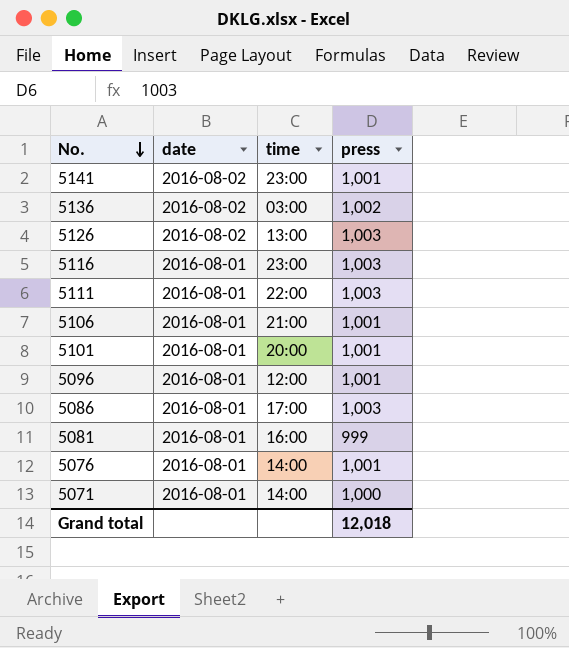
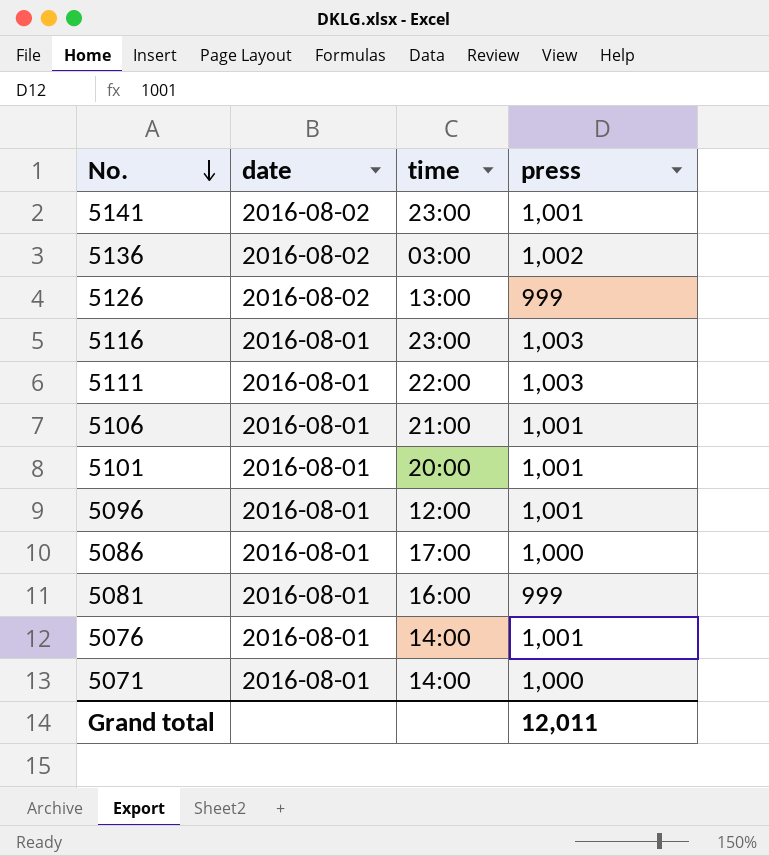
5126 | press: 1,003 -> 999
5086 | press: 1,003 -> 1,000
Grand total | press: 12,018 -> 12,011

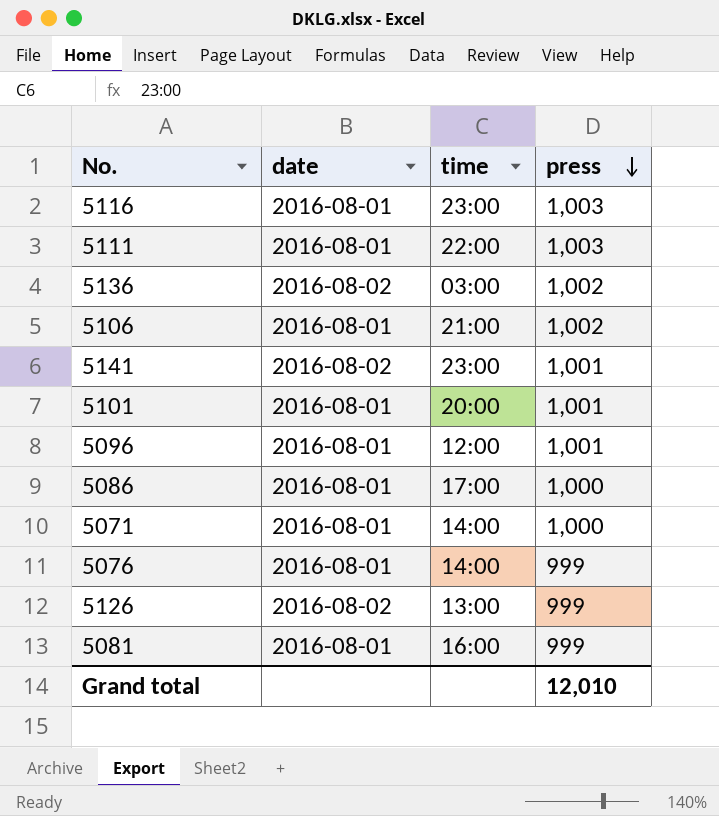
row order: No. descending -> press descending
5106 | press: 1,001 -> 1,002
5076 | press: 1,001 -> 999
Grand total | press: 12,011 -> 12,010

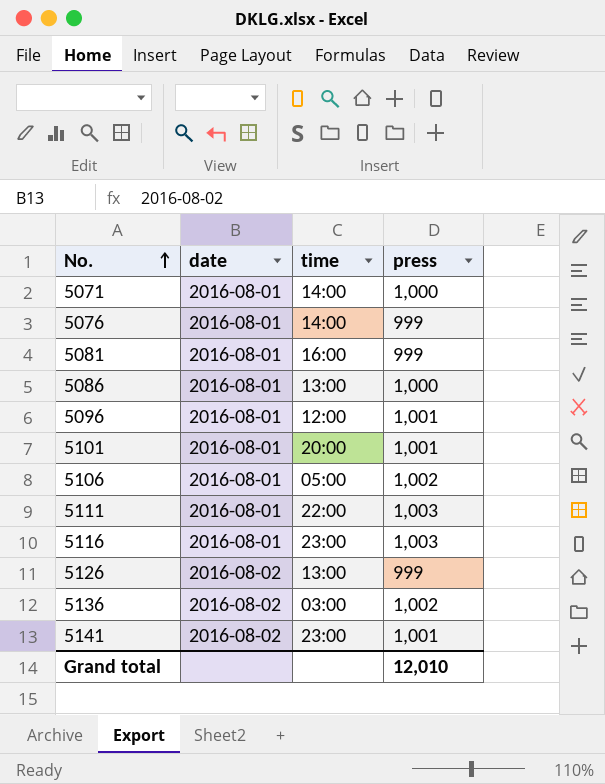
row order: press descending -> No. ascending
5086 | time: 17:00 -> 13:00
5106 | time: 21:00 -> 05:00

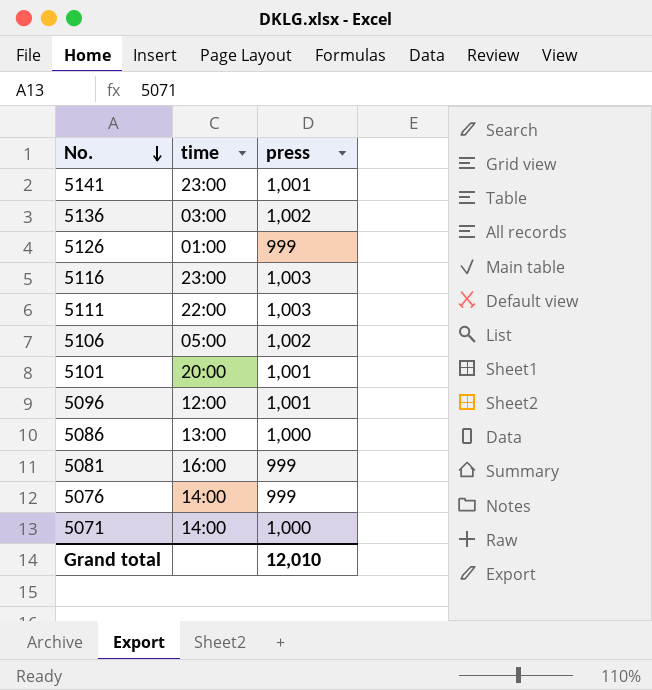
row order: No. ascending -> No. descending
column date | position: 2 -> none
5126 | time: 13:00 -> 01:00

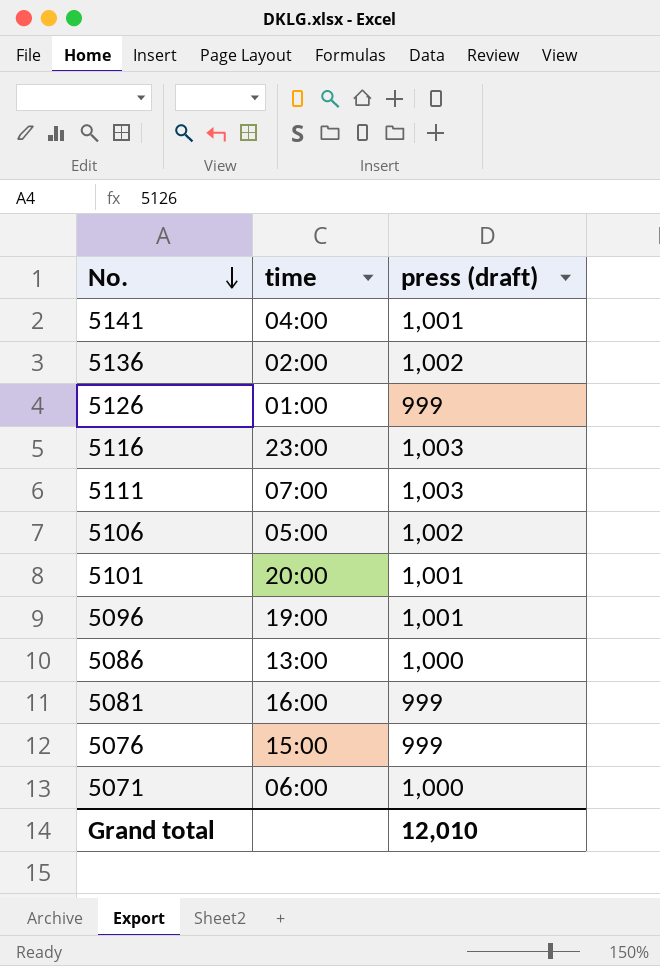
column name: press -> press (draft)
5141 | time: 23:00 -> 04:00
5136 | time: 03:00 -> 02:00
5111 | time: 22:00 -> 07:00
5096 | time: 12:00 -> 19:00
5076 | time: 14:00 -> 15:00
5071 | time: 14:00 -> 06:00

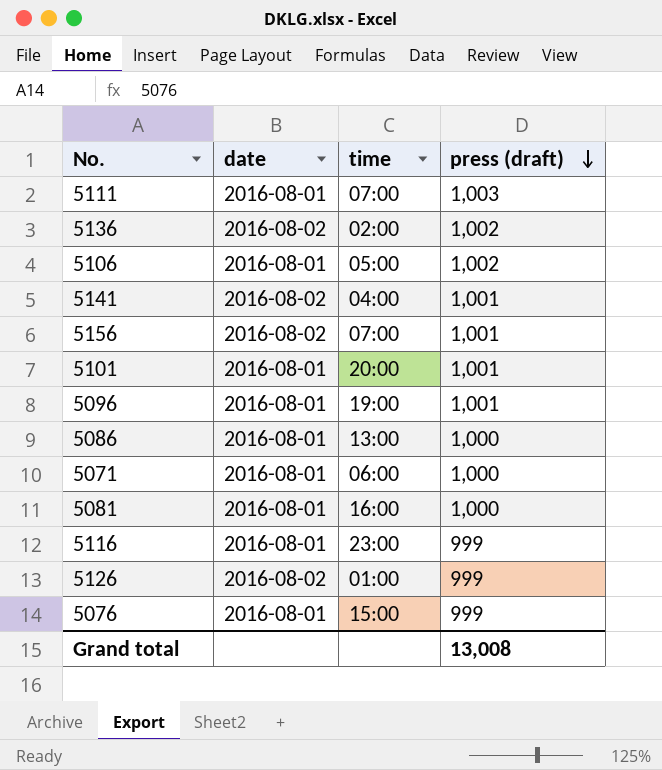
row order: No. descending -> press (draft) descending
column date | position: none -> 2
row 5156: none -> 2016-08-02 | 07:00 | 1,001
5081 | press (draft): 999 -> 1,000
5116 | press (draft): 1,003 -> 999
Grand total | press (draft): 12,010 -> 13,008

